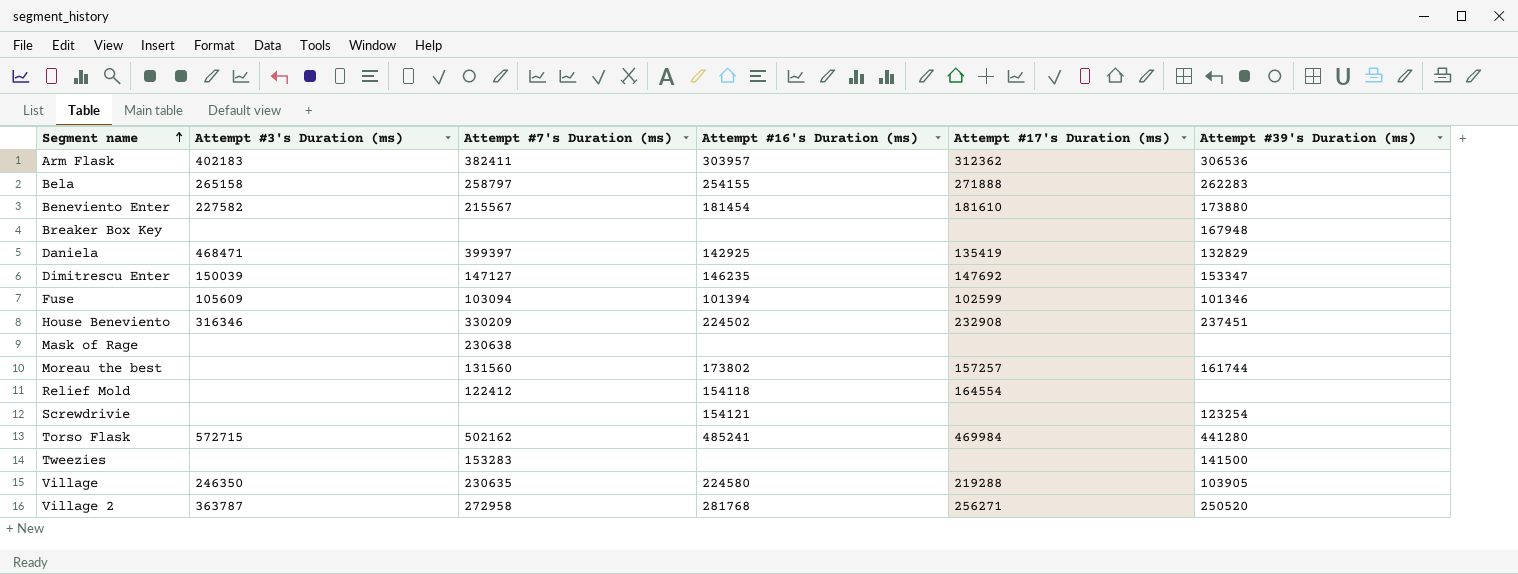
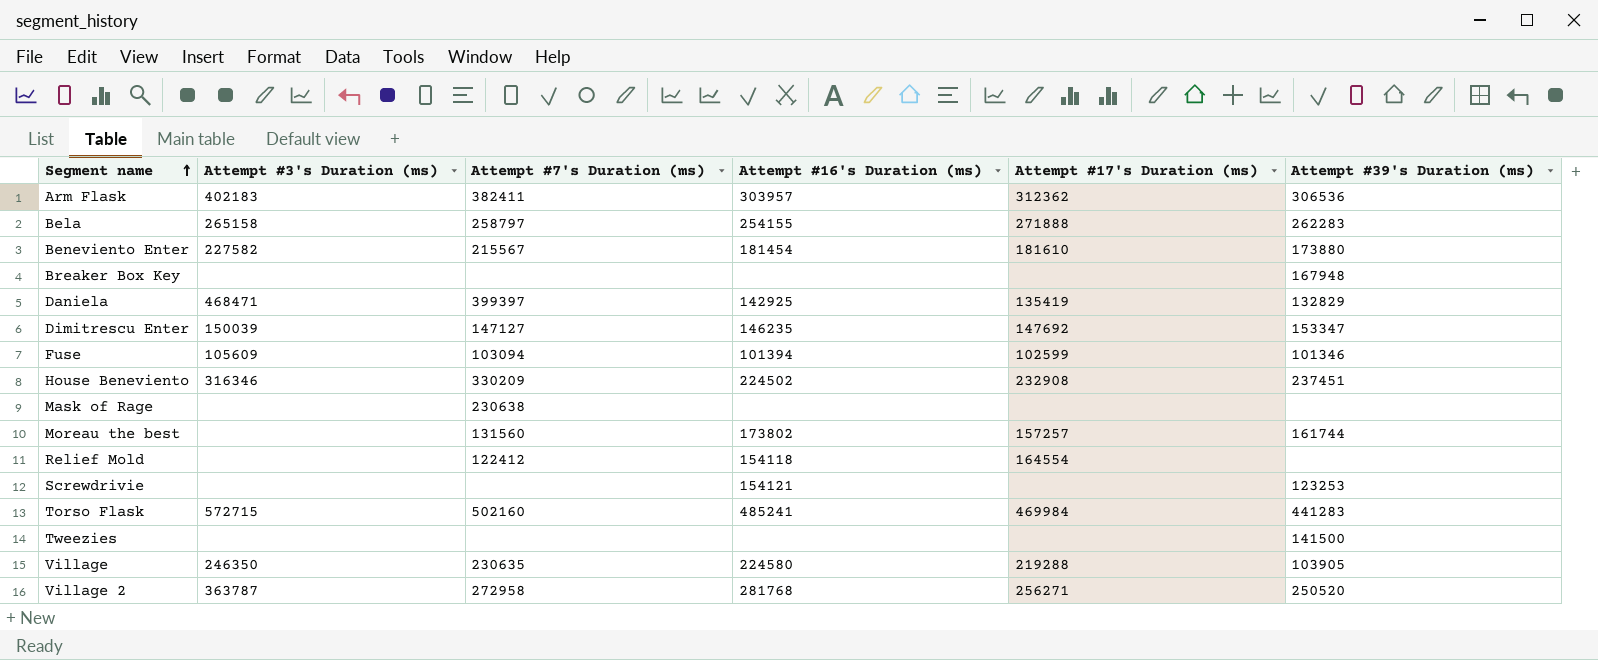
Screwdrivie | Attempt #39's Duration (ms): 123254 -> 123253
Torso Flask | Attempt #7's Duration (ms): 502162 -> 502160
Torso Flask | Attempt #39's Duration (ms): 441280 -> 441283
Tweezies | Attempt #7's Duration (ms): 153283 -> none

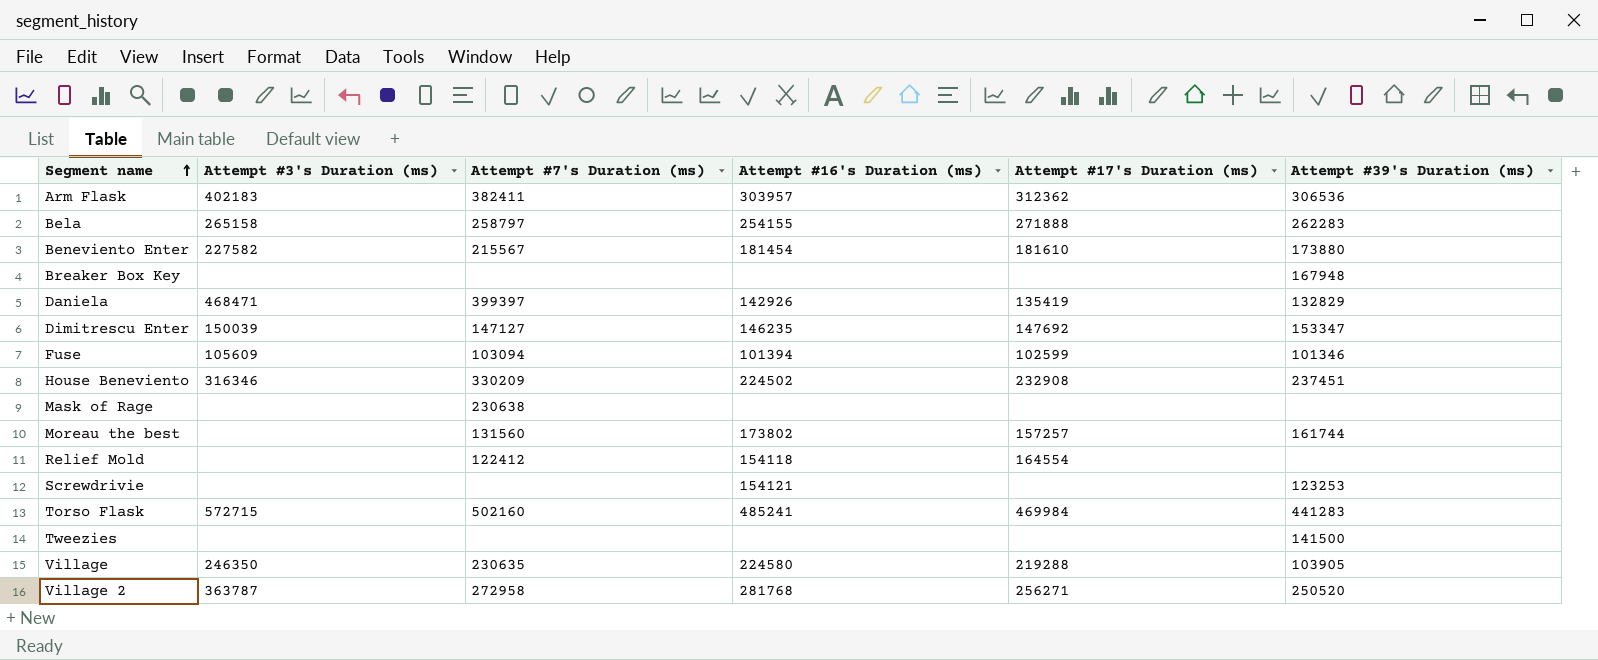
Daniela | Attempt #16's Duration (ms): 142925 -> 142926

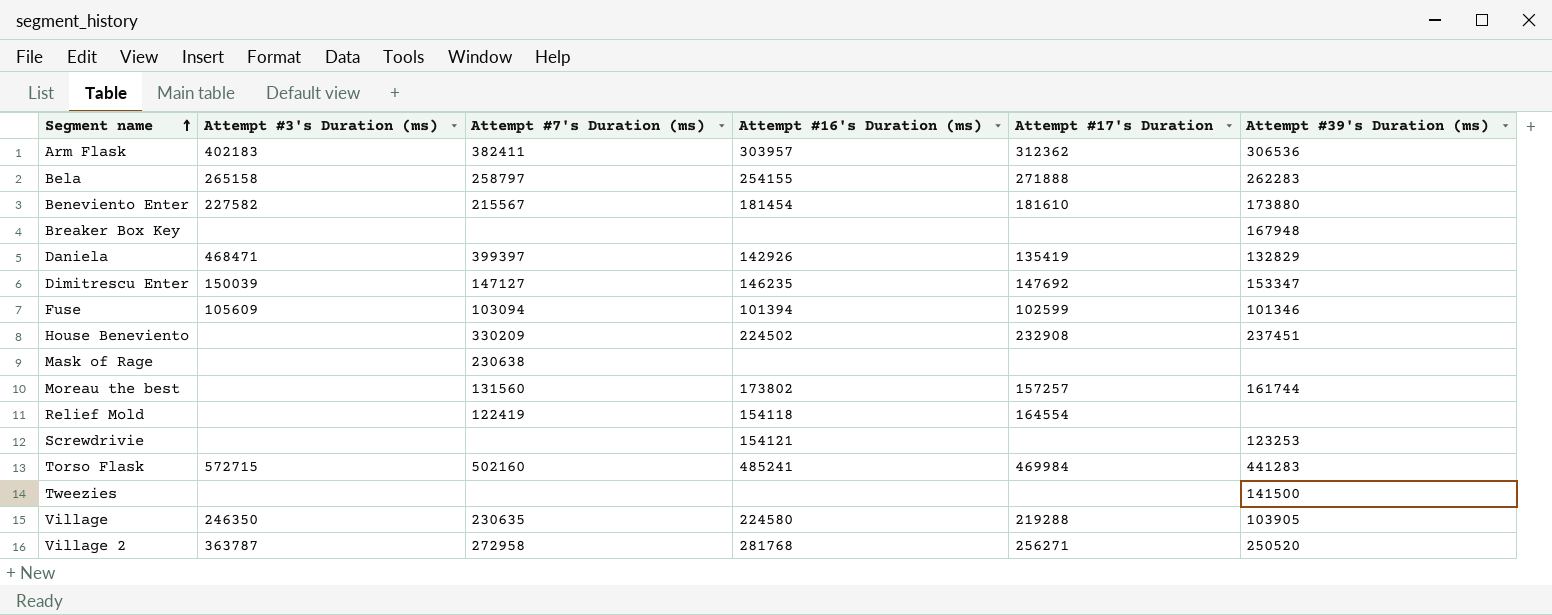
column name: Attempt #17's Duration (ms) -> Attempt #17's Duration
House Beneviento | Attempt #3's Duration (ms): 316346 -> none
Relief Mold | Attempt #7's Duration (ms): 122412 -> 122419

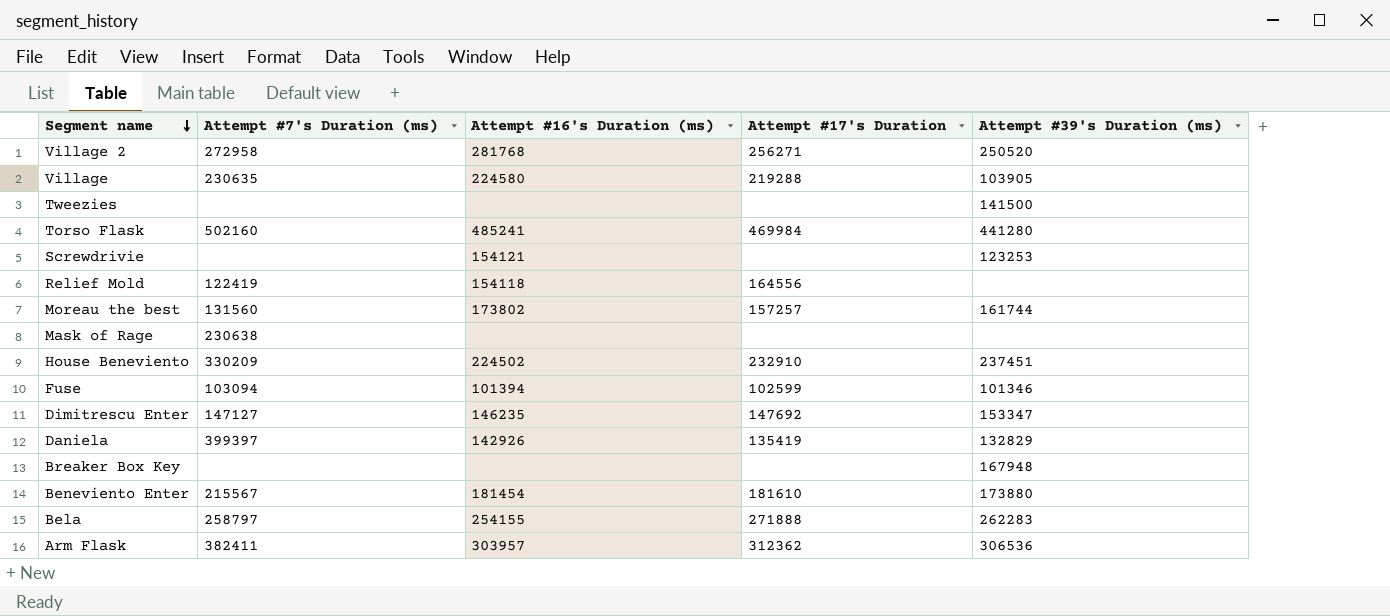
row order: Segment name ascending -> Segment name descending
column Attempt #3's Duration (ms) | position: 2 -> none
Torso Flask | Attempt #39's Duration (ms): 441283 -> 441280
Relief Mold | Attempt #17's Duration: 164554 -> 164556
House Beneviento | Attempt #17's Duration: 232908 -> 232910

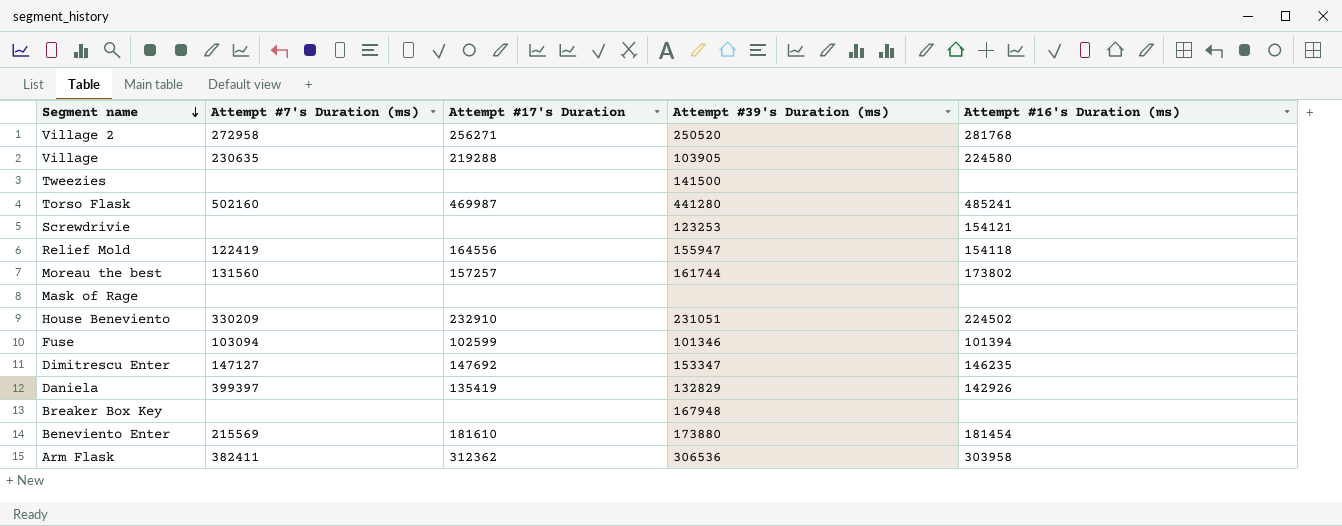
column Attempt #16's Duration (ms) | position: 3 -> 5
row Bela: 258797 | 254155 | 271888 | 262283 -> none
Torso Flask | Attempt #17's Duration: 469984 -> 469987
Relief Mold | Attempt #39's Duration (ms): none -> 155947
Mask of Rage | Attempt #7's Duration (ms): 230638 -> none
House Beneviento | Attempt #39's Duration (ms): 237451 -> 231051
Beneviento Enter | Attempt #7's Duration (ms): 215567 -> 215569
Arm Flask | Attempt #16's Duration (ms): 303957 -> 303958

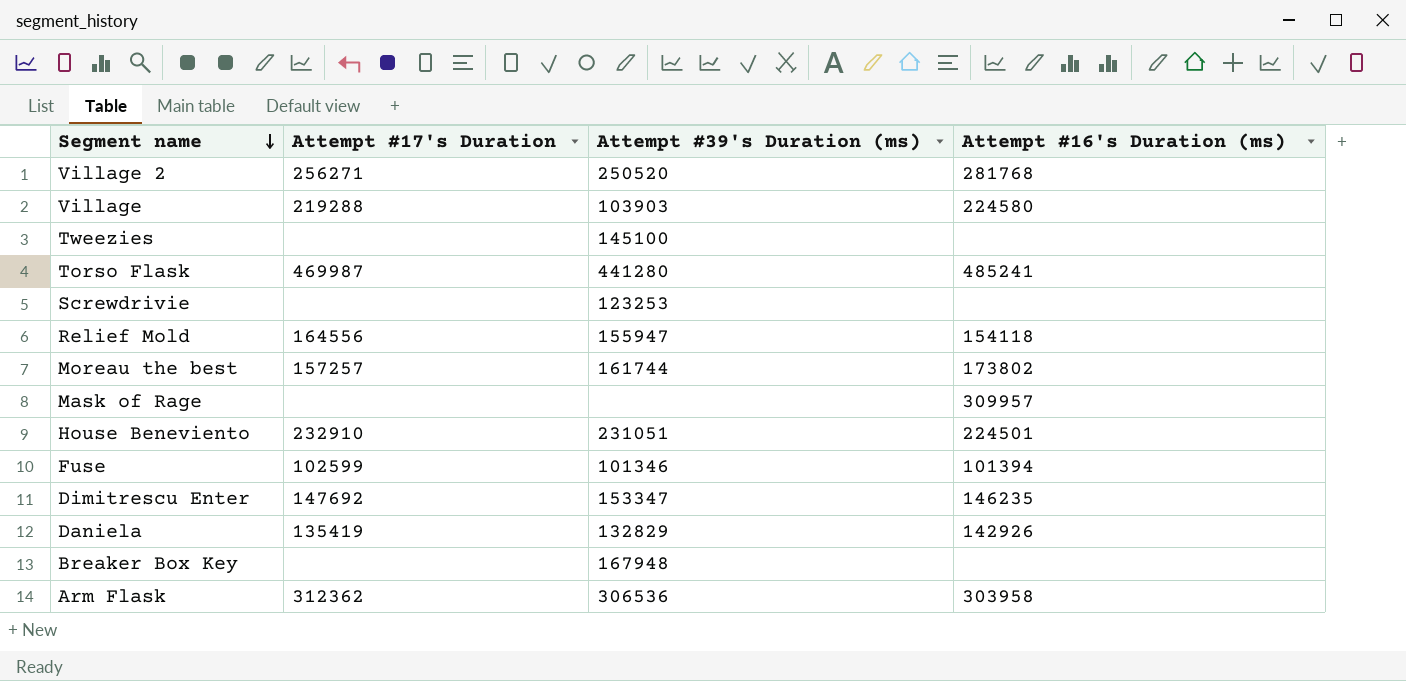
column Attempt #7's Duration (ms) | position: 2 -> none
row Beneviento Enter: 215569 | 181610 | 173880 | 181454 -> none
Village | Attempt #39's Duration (ms): 103905 -> 103903
Tweezies | Attempt #39's Duration (ms): 141500 -> 145100
Screwdrivie | Attempt #16's Duration (ms): 154121 -> none
Mask of Rage | Attempt #16's Duration (ms): none -> 309957
House Beneviento | Attempt #16's Duration (ms): 224502 -> 224501

